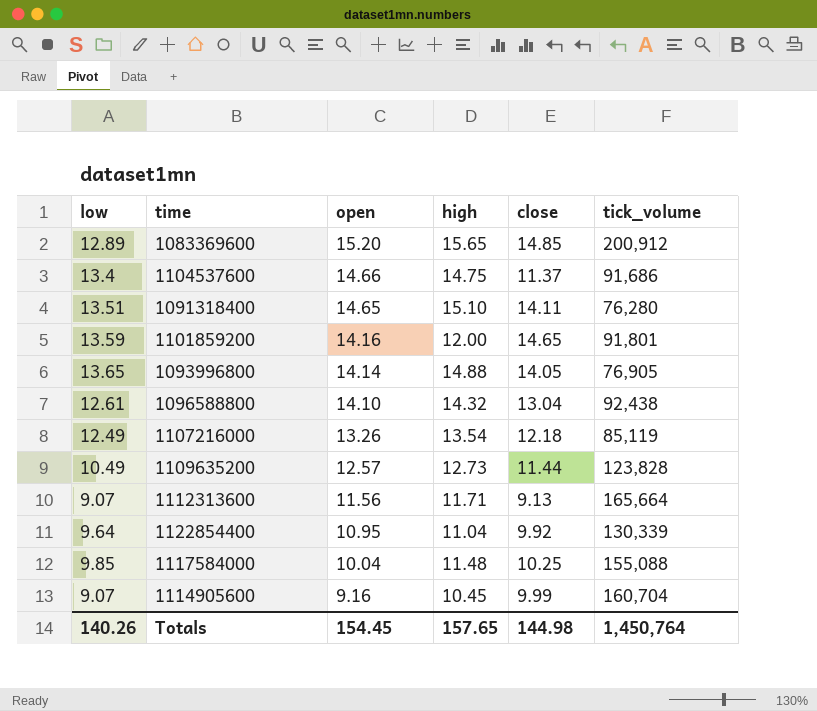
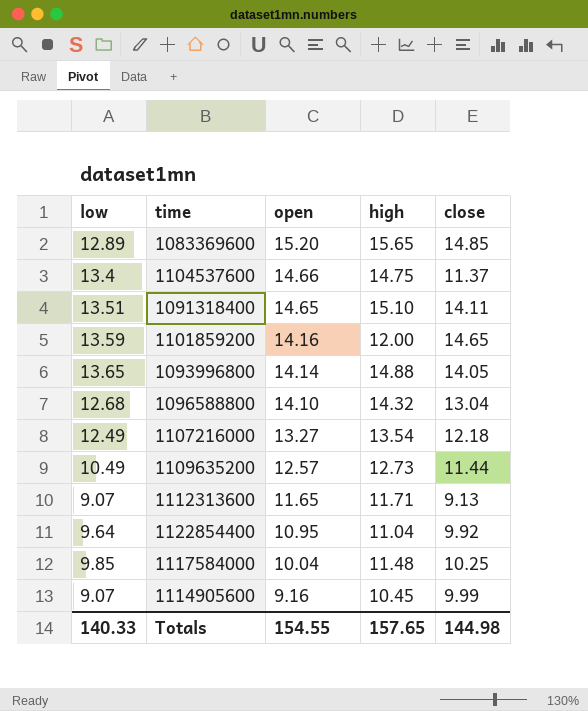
column tick_volume | position: 6 -> none
1096588800 | low: 12.61 -> 12.68
1107216000 | open: 13.26 -> 13.27
1112313600 | open: 11.56 -> 11.65
Totals | low: 140.26 -> 140.33
Totals | open: 154.45 -> 154.55

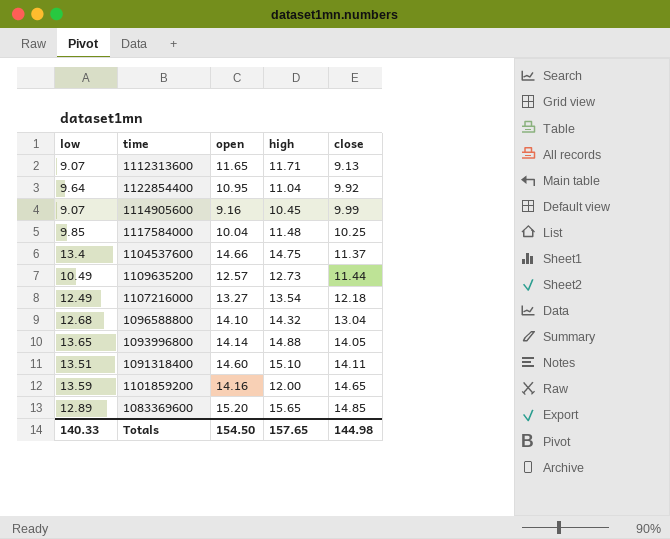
row order: open descending -> close ascending
1091318400 | open: 14.65 -> 14.60
Totals | open: 154.55 -> 154.50

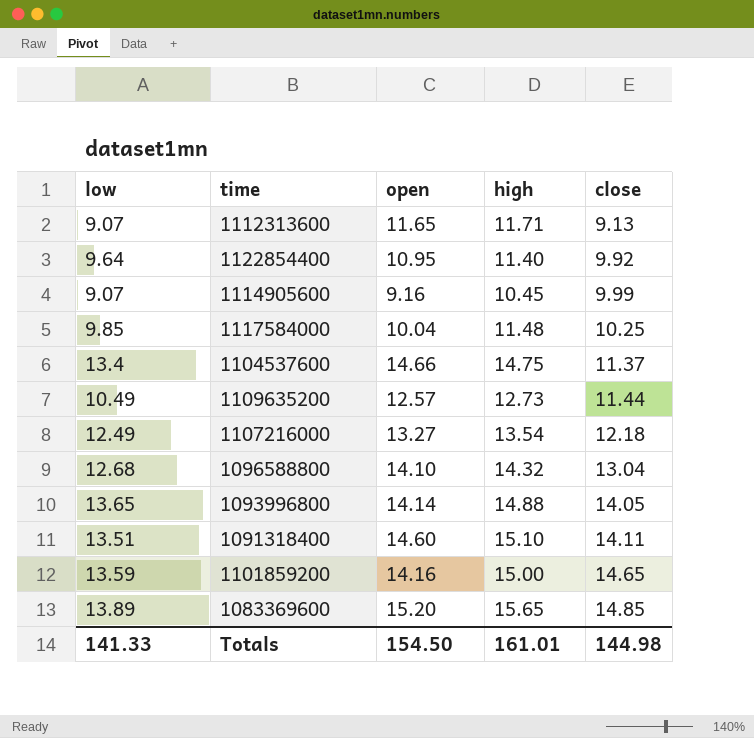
1122854400 | high: 11.04 -> 11.40
1101859200 | high: 12.00 -> 15.00
1083369600 | low: 12.89 -> 13.89
Totals | low: 140.33 -> 141.33
Totals | high: 157.65 -> 161.01

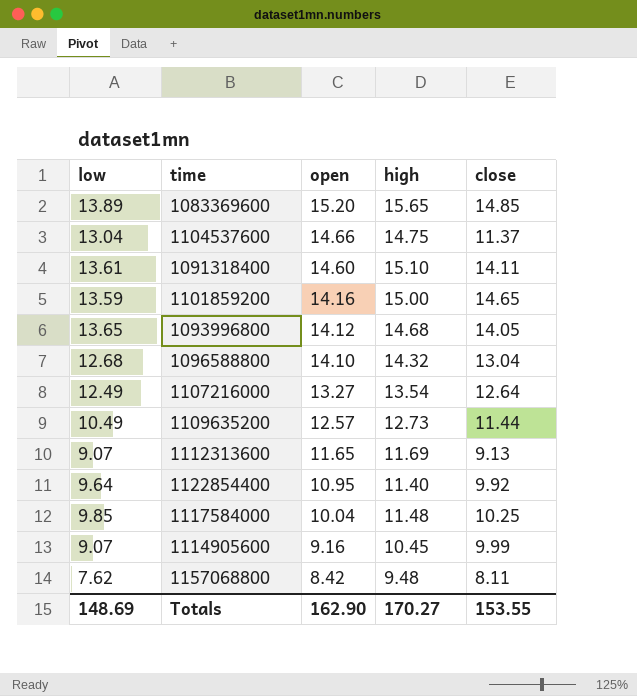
row order: close ascending -> open descending
1104537600 | low: 13.4 -> 13.04
1091318400 | low: 13.51 -> 13.61
1093996800 | open: 14.14 -> 14.12
1093996800 | high: 14.88 -> 14.68
1107216000 | close: 12.18 -> 12.64
1112313600 | high: 11.71 -> 11.69
row 1157068800: none -> 7.62 | 8.42 | 9.48 | 8.11
Totals | low: 141.33 -> 148.69
Totals | open: 154.50 -> 162.90
Totals | high: 161.01 -> 170.27
Totals | close: 144.98 -> 153.55

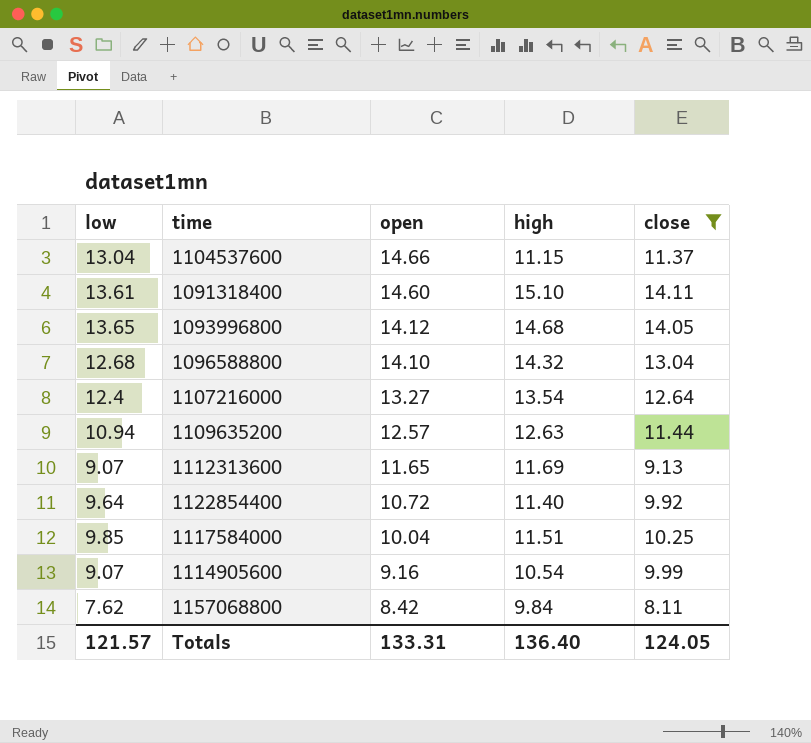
filter: none -> close <= 14.11
1104537600 | high: 14.75 -> 11.15
1107216000 | low: 12.49 -> 12.4
1109635200 | low: 10.49 -> 10.94
1109635200 | high: 12.73 -> 12.63
1122854400 | open: 10.95 -> 10.72
1117584000 | high: 11.48 -> 11.51
1114905600 | high: 10.45 -> 10.54
1157068800 | high: 9.48 -> 9.84
Totals | low: 148.69 -> 121.57
Totals | open: 162.90 -> 133.31
Totals | high: 170.27 -> 136.40
Totals | close: 153.55 -> 124.05

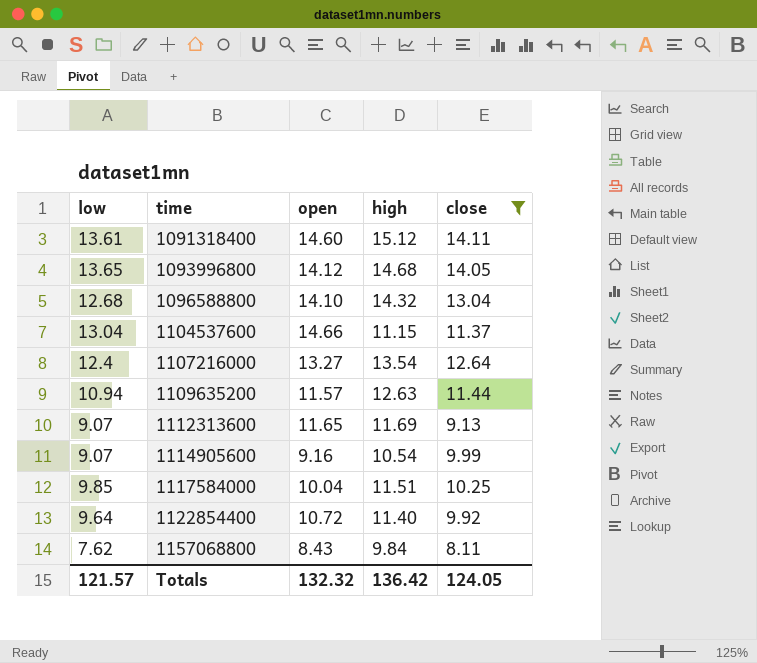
row order: open descending -> time ascending
1091318400 | high: 15.10 -> 15.12
1109635200 | open: 12.57 -> 11.57
1157068800 | open: 8.42 -> 8.43
Totals | open: 133.31 -> 132.32
Totals | high: 136.40 -> 136.42

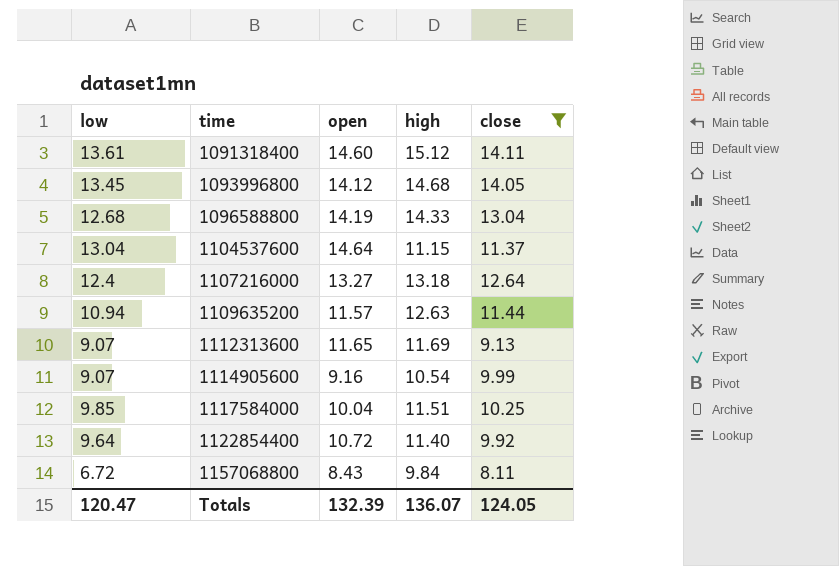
1093996800 | low: 13.65 -> 13.45
1096588800 | open: 14.10 -> 14.19
1096588800 | high: 14.32 -> 14.33
1104537600 | open: 14.66 -> 14.64
1107216000 | high: 13.54 -> 13.18
1157068800 | low: 7.62 -> 6.72
Totals | low: 121.57 -> 120.47
Totals | open: 132.32 -> 132.39
Totals | high: 136.42 -> 136.07

